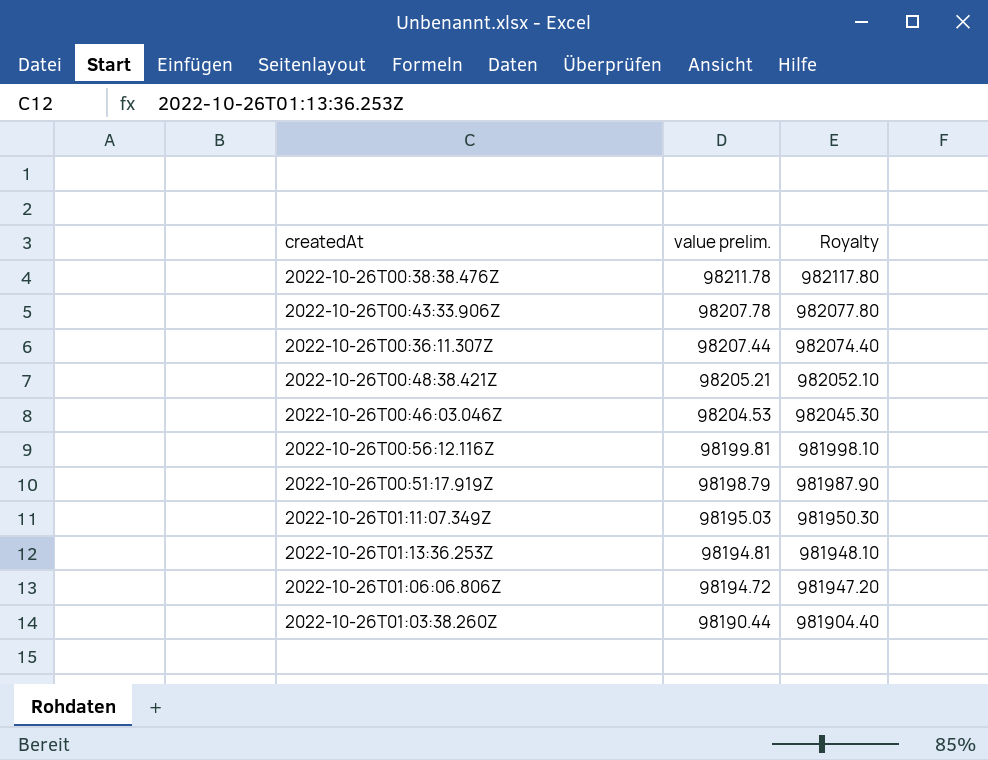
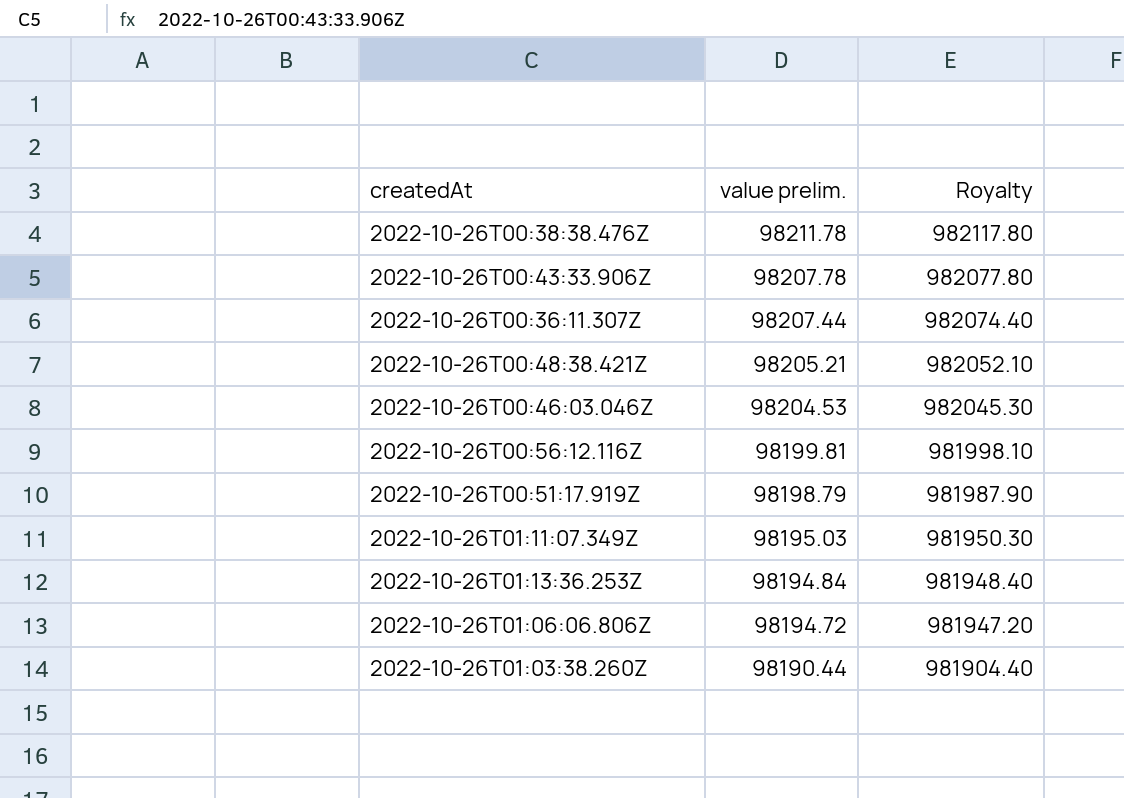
2022-10-26T01:13:36.253Z | value prelim.: 98194.81 -> 98194.84
2022-10-26T01:13:36.253Z | Royalty: 981948.10 -> 981948.40

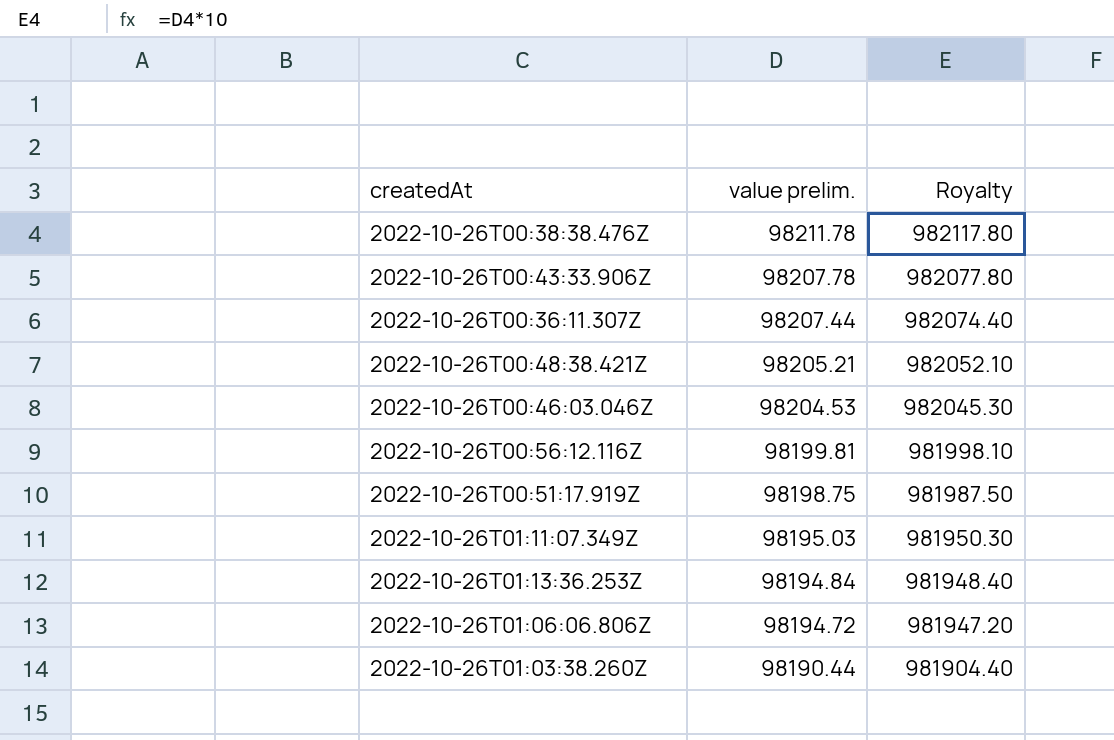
2022-10-26T00:51:17.919Z | value prelim.: 98198.79 -> 98198.75
2022-10-26T00:51:17.919Z | Royalty: 981987.90 -> 981987.50

